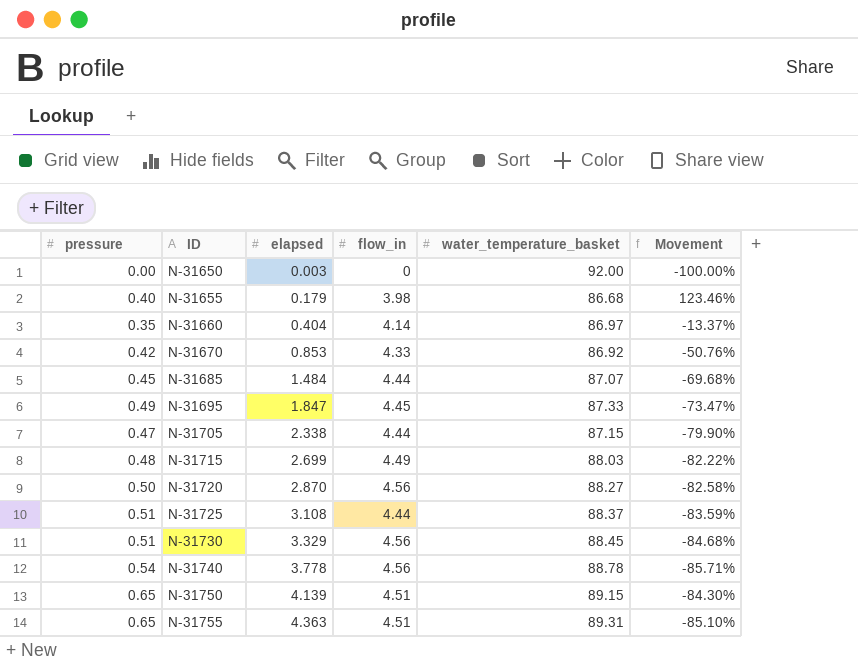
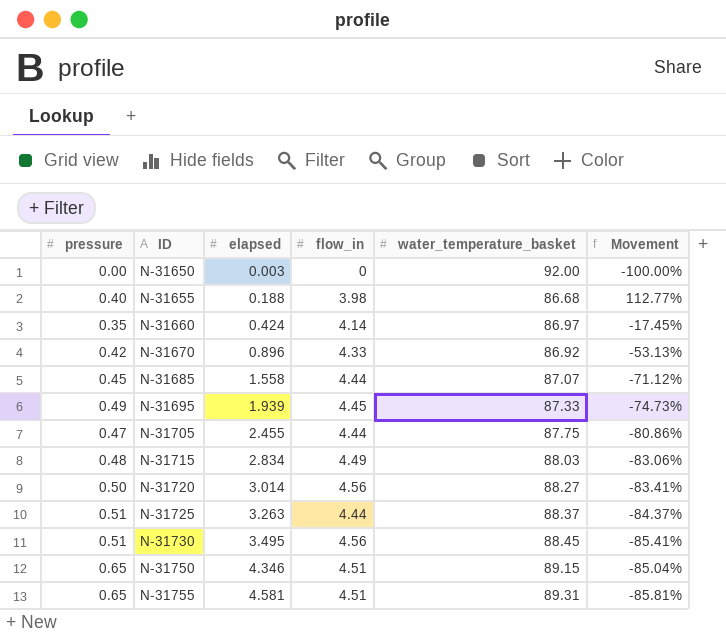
row N-31740: 0.54 | 3.778 | 4.56 | 88.78 | -85.71% -> none
N-31655 | elapsed: 0.179 -> 0.188
N-31655 | Movement: 123.46% -> 112.77%
N-31660 | elapsed: 0.404 -> 0.424
N-31660 | Movement: -13.37% -> -17.45%
N-31670 | elapsed: 0.853 -> 0.896
N-31670 | Movement: -50.76% -> -53.13%
N-31685 | elapsed: 1.484 -> 1.558
N-31685 | Movement: -69.68% -> -71.12%
N-31695 | elapsed: 1.847 -> 1.939
N-31695 | Movement: -73.47% -> -74.73%
N-31705 | elapsed: 2.338 -> 2.455
N-31705 | water_temperature_basket: 87.15 -> 87.75
N-31705 | Movement: -79.90% -> -80.86%
N-31715 | elapsed: 2.699 -> 2.834
N-31715 | Movement: -82.22% -> -83.06%
N-31720 | elapsed: 2.870 -> 3.014
N-31720 | Movement: -82.58% -> -83.41%
N-31725 | elapsed: 3.108 -> 3.263
N-31725 | Movement: -83.59% -> -84.37%
N-31730 | elapsed: 3.329 -> 3.495
N-31730 | Movement: -84.68% -> -85.41%
N-31750 | elapsed: 4.139 -> 4.346
N-31750 | Movement: -84.30% -> -85.04%
N-31755 | elapsed: 4.363 -> 4.581
N-31755 | Movement: -85.10% -> -85.81%

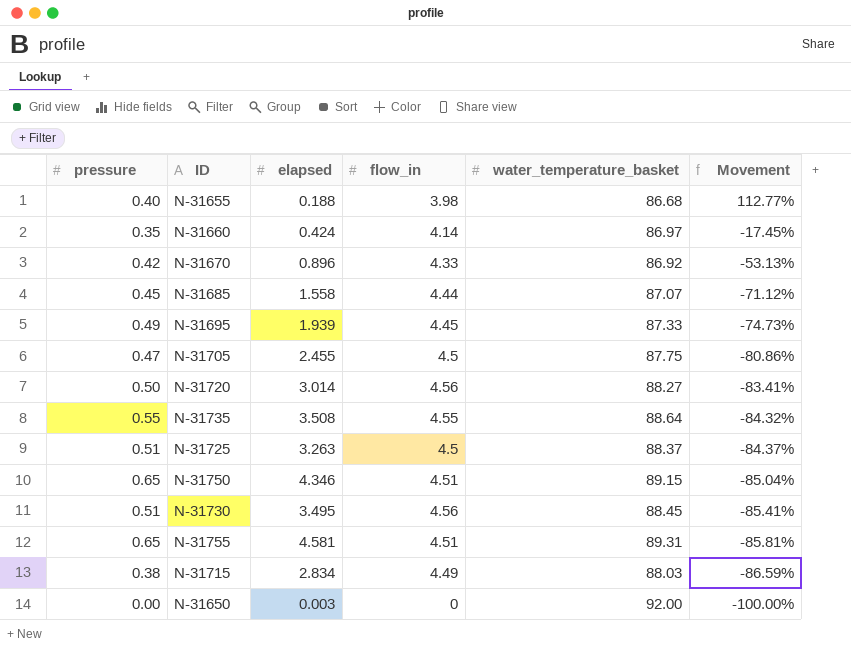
row order: ID ascending -> Movement descending
N-31705 | flow_in: 4.44 -> 4.5
row N-31735: none -> 0.55 | 3.508 | 4.55 | 88.64 | -84.32%
N-31725 | flow_in: 4.44 -> 4.5
N-31715 | pressure: 0.48 -> 0.38
N-31715 | Movement: -83.06% -> -86.59%

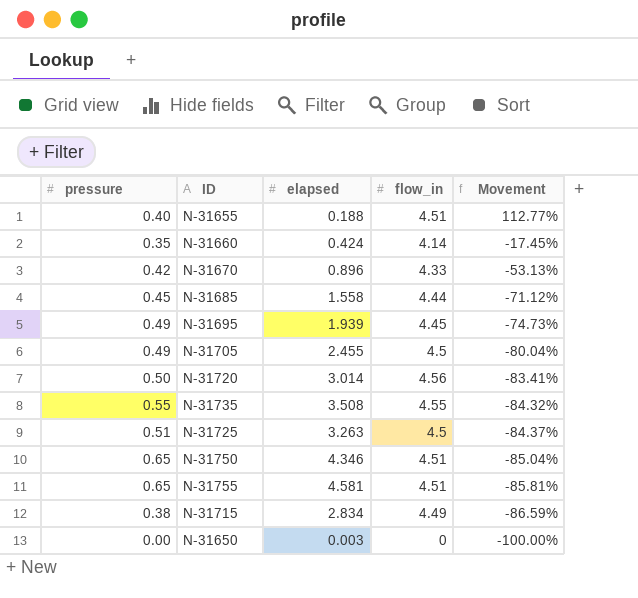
column water_temperature_basket | position: 5 -> none
row N-31730: 0.51 | 3.495 | 4.56 | 88.45 | -85.41% -> none
N-31655 | flow_in: 3.98 -> 4.51
N-31705 | pressure: 0.47 -> 0.49
N-31705 | Movement: -80.86% -> -80.04%

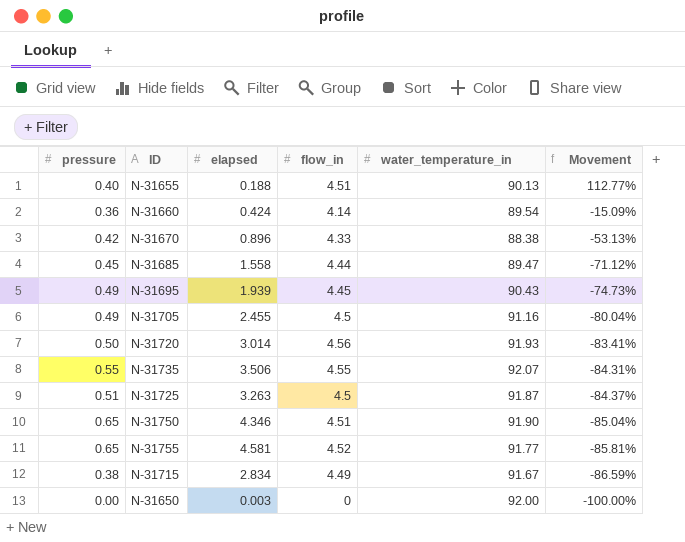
column water_temperature_in | position: none -> 5
N-31660 | pressure: 0.35 -> 0.36
N-31660 | Movement: -17.45% -> -15.09%
N-31735 | elapsed: 3.508 -> 3.506
N-31735 | Movement: -84.32% -> -84.31%
N-31755 | flow_in: 4.51 -> 4.52

